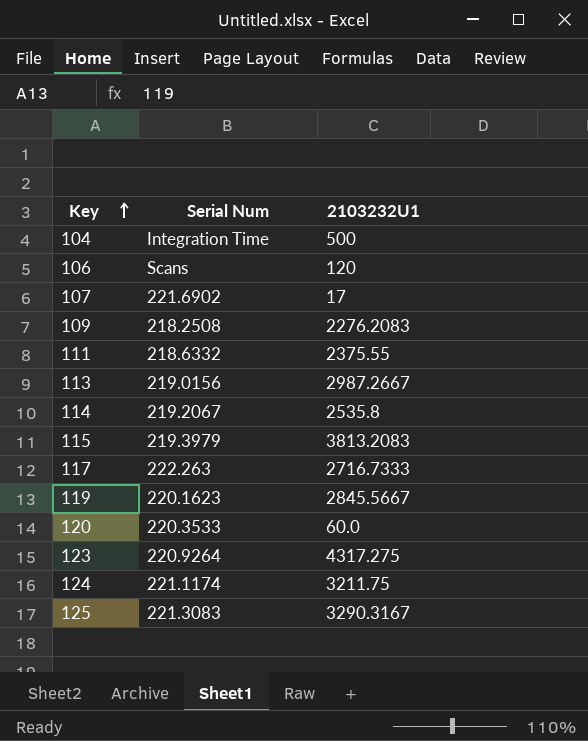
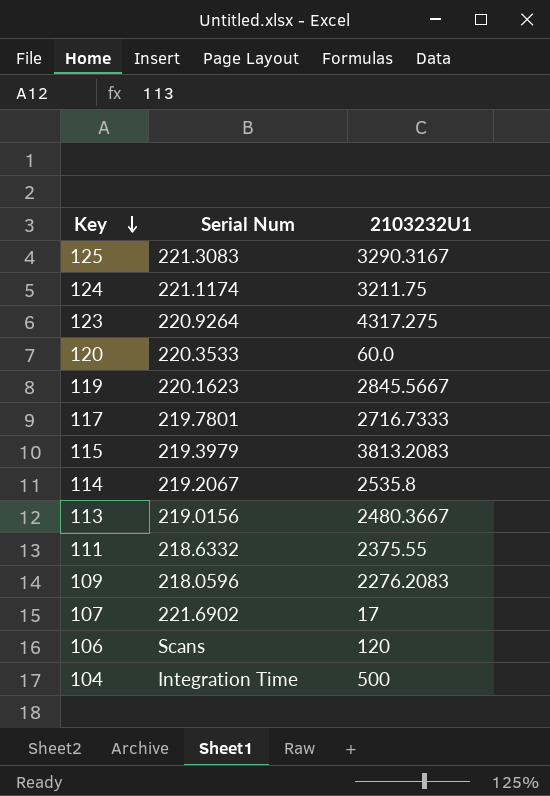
row order: Key ascending -> Key descending
117 | Serial Num: 222.263 -> 219.7801
113 | 2103232U1: 2987.2667 -> 2480.3667
109 | Serial Num: 218.2508 -> 218.0596

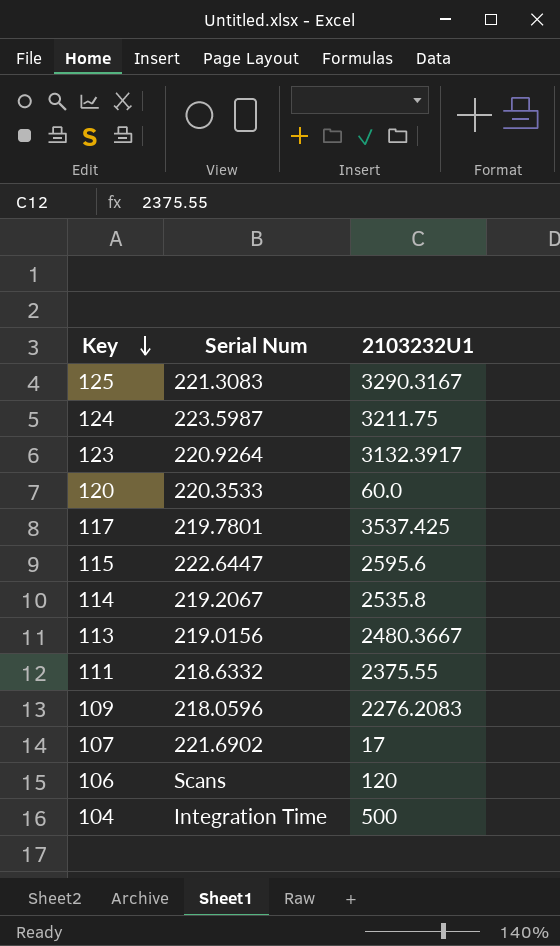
row 119: 220.1623 | 2845.5667 -> none
124 | Serial Num: 221.1174 -> 223.5987
123 | 2103232U1: 4317.275 -> 3132.3917
117 | 2103232U1: 2716.7333 -> 3537.425
115 | Serial Num: 219.3979 -> 222.6447
115 | 2103232U1: 3813.2083 -> 2595.6

